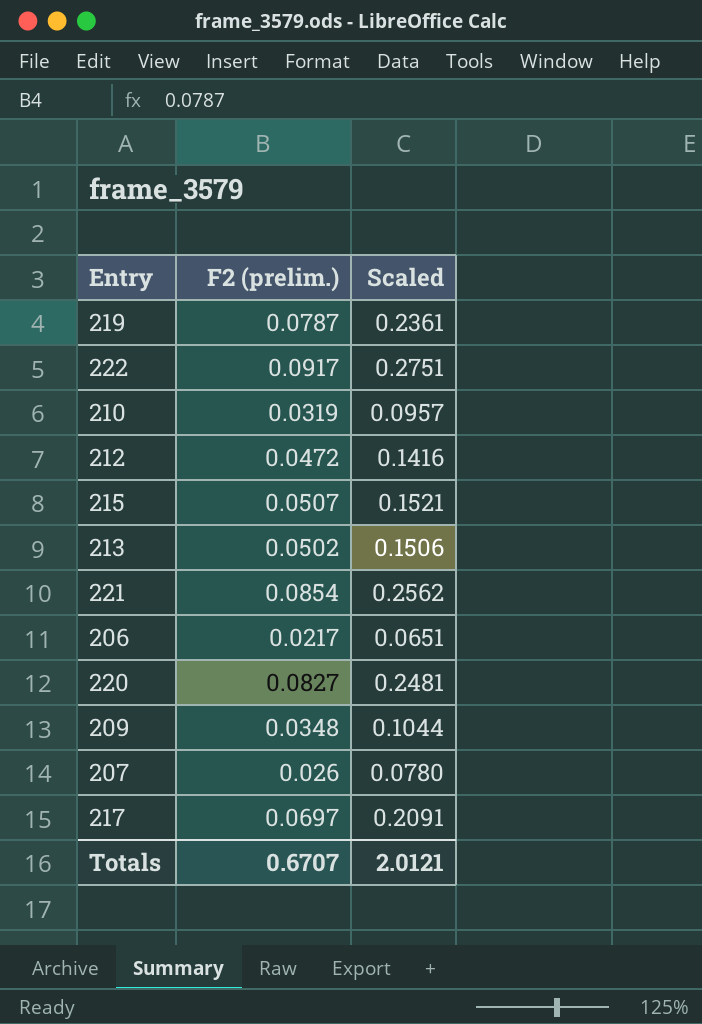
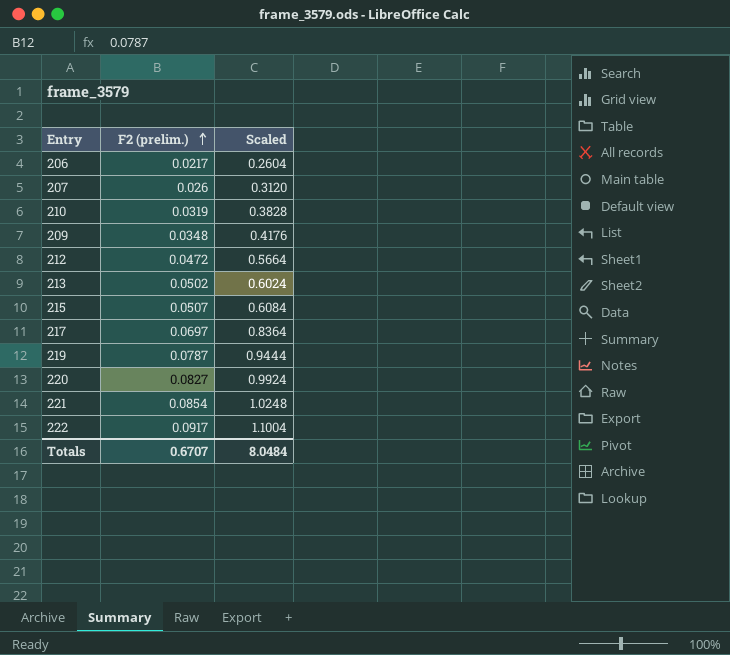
row order: none -> F2 (prelim.) ascending
column Scaled | formula: [F2 (prelim.)] * 3 -> [F2 (prelim.)] * 12
Totals | Scaled: 2.0121 -> 8.0484

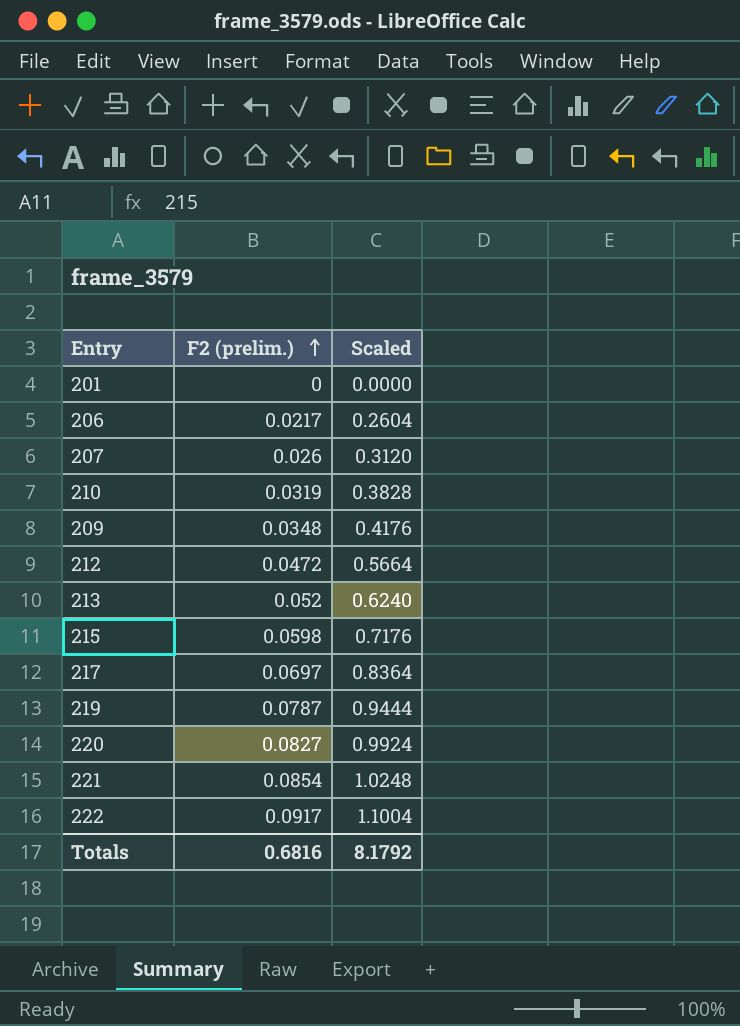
row 201: none -> 0 | 0.0000
213 | F2 (prelim.): 0.0502 -> 0.052
213 | Scaled: 0.6024 -> 0.6240
215 | F2 (prelim.): 0.0507 -> 0.0598
215 | Scaled: 0.6084 -> 0.7176
Totals | F2 (prelim.): 0.6707 -> 0.6816
Totals | Scaled: 8.0484 -> 8.1792

